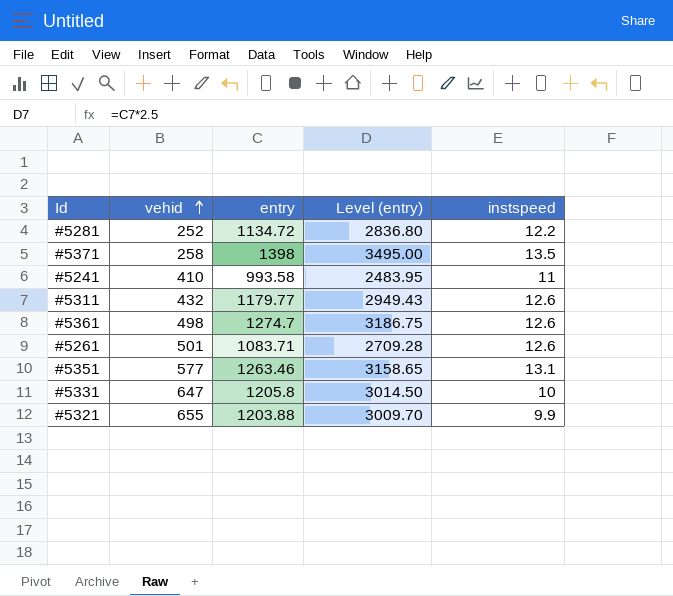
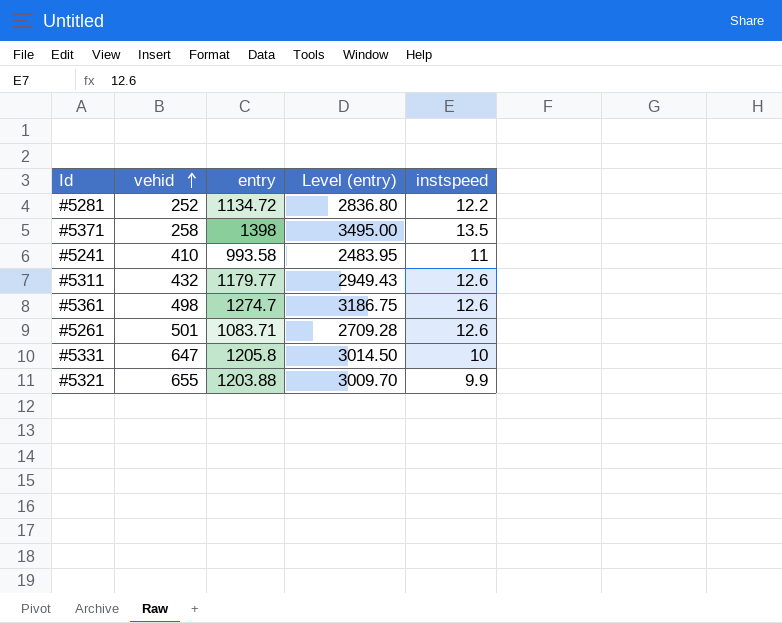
row #5351: 577 | 1263.46 | 3158.65 | 13.1 -> none

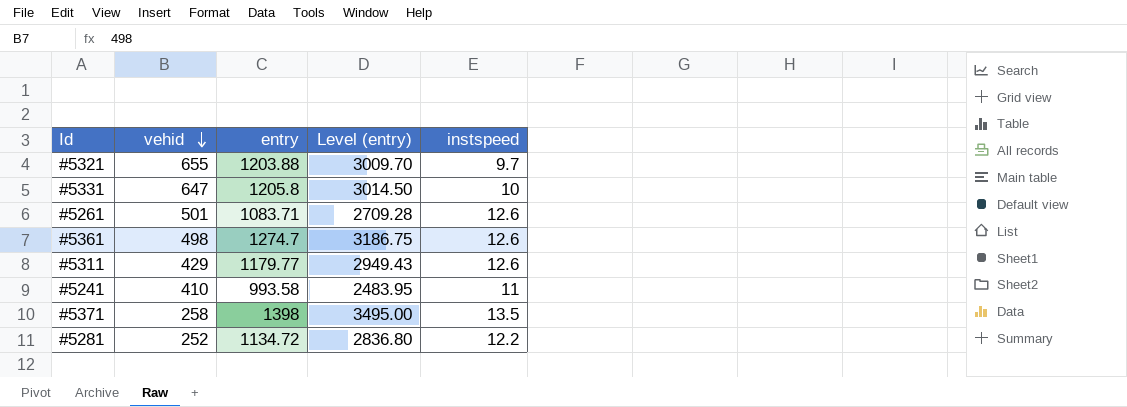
row order: vehid ascending -> vehid descending
#5321 | instspeed: 9.9 -> 9.7
#5311 | vehid: 432 -> 429

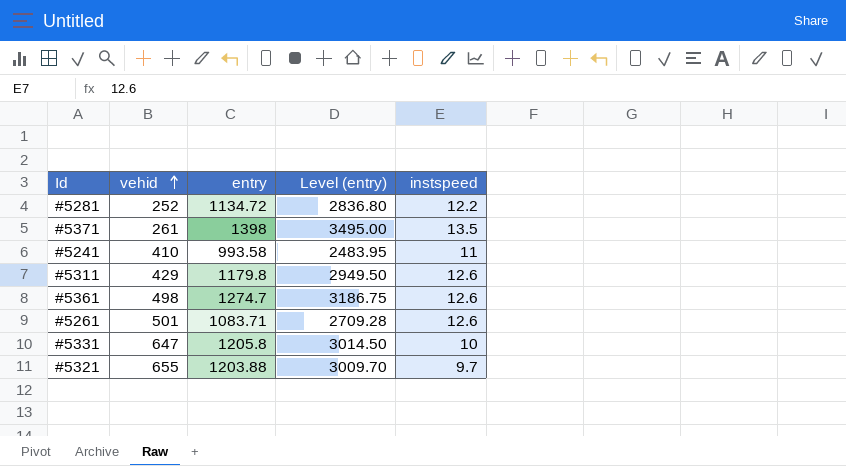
row order: vehid descending -> vehid ascending
#5371 | vehid: 258 -> 261
#5311 | entry: 1179.77 -> 1179.8
#5311 | Level (entry): 2949.43 -> 2949.50

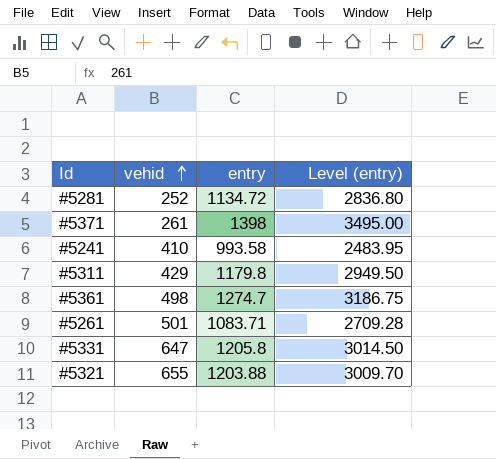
column instspeed | position: 5 -> none

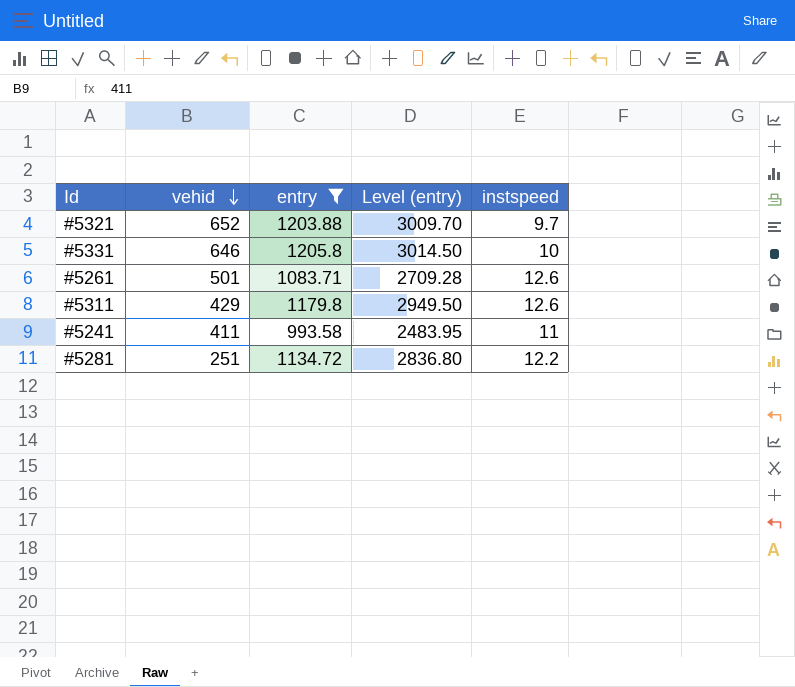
filter: none -> entry <= 1205.8
row order: vehid ascending -> vehid descending
column instspeed | position: none -> 5
#5321 | vehid: 655 -> 652
#5331 | vehid: 647 -> 646
#5241 | vehid: 410 -> 411
#5281 | vehid: 252 -> 251

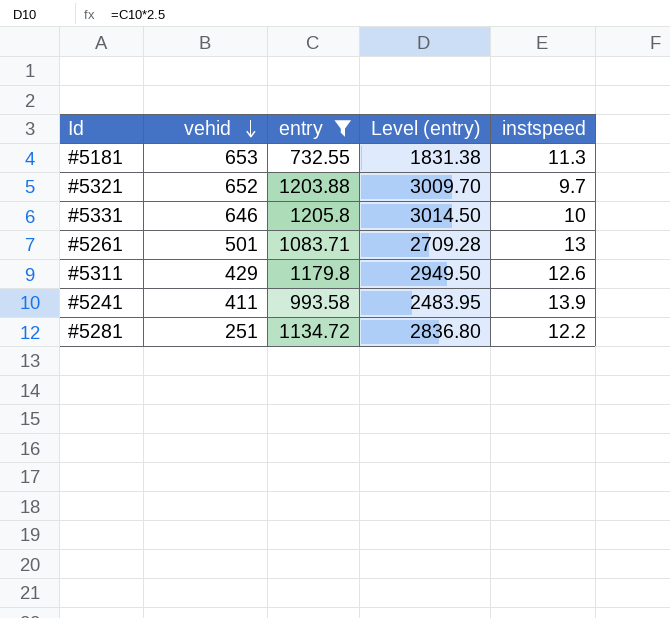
row #5181: none -> 653 | 732.55 | 1831.38 | 11.3
#5261 | instspeed: 12.6 -> 13
#5241 | instspeed: 11 -> 13.9

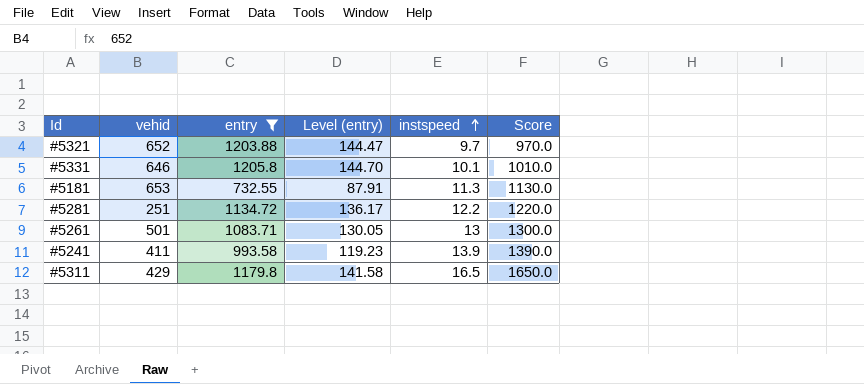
row order: vehid descending -> instspeed ascending
column Level (entry) | formula: [entry] * 2.5 -> [entry] * 0.12
column Score | formula: none -> [instspeed] * 100
#5331 | instspeed: 10 -> 10.1
#5311 | instspeed: 12.6 -> 16.5

